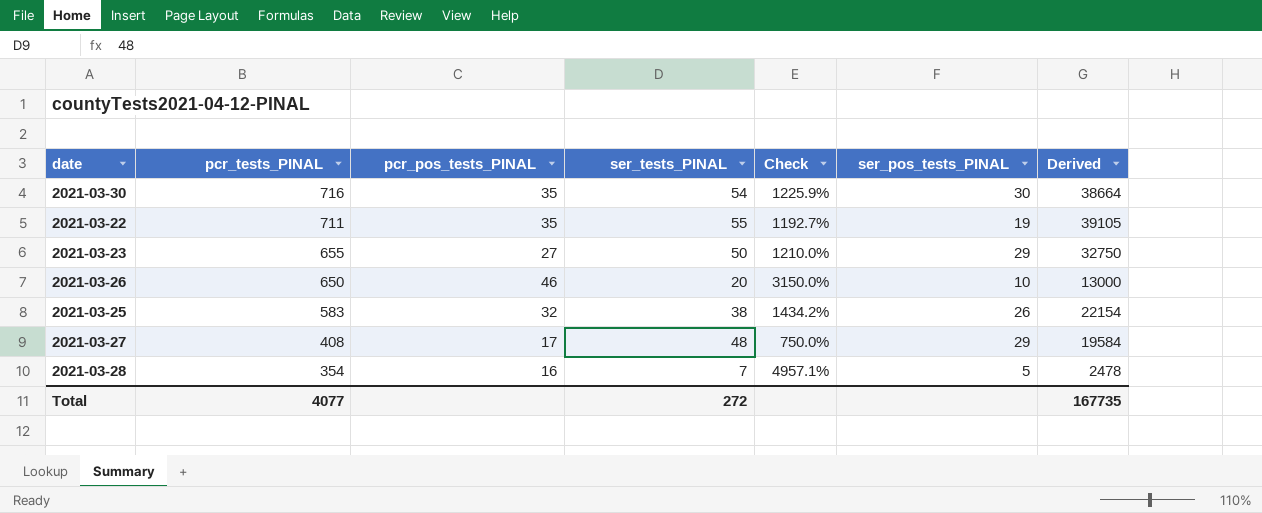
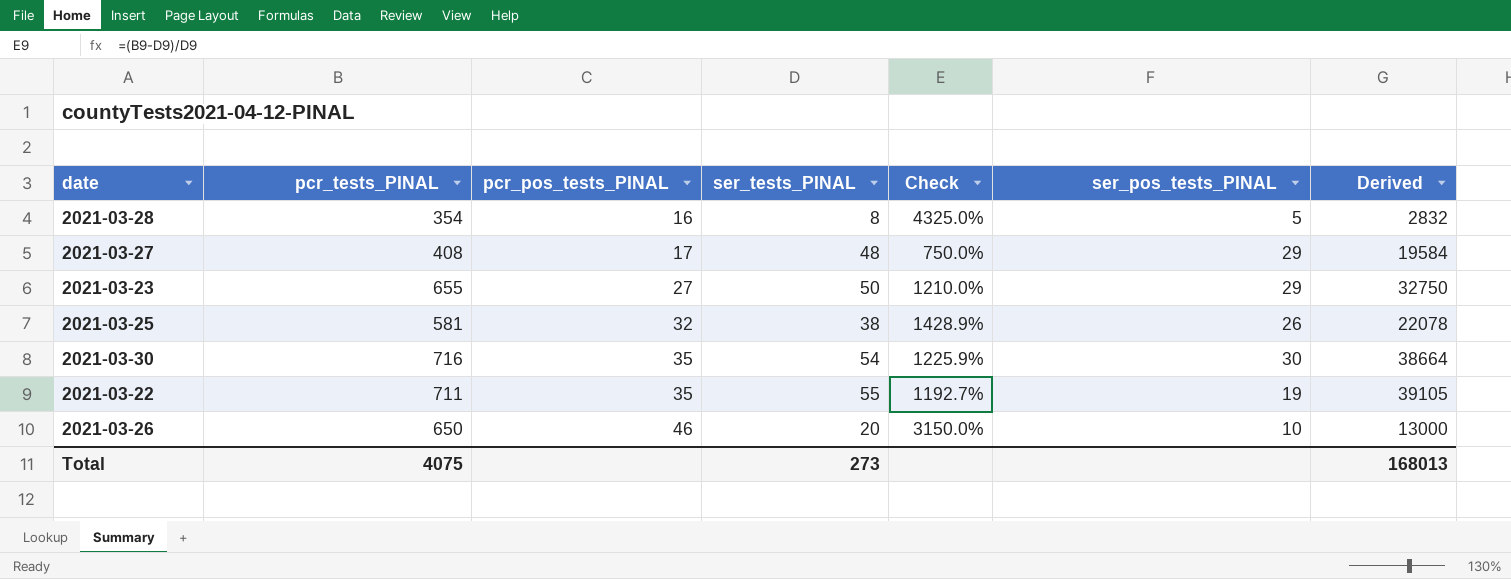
row order: pcr_tests_PINAL descending -> pcr_pos_tests_PINAL ascending
2021-03-28 | ser_tests_PINAL: 7 -> 8
2021-03-28 | Check: 4957.1% -> 4325.0%
2021-03-28 | Derived: 2478 -> 2832
2021-03-25 | pcr_tests_PINAL: 583 -> 581
2021-03-25 | Check: 1434.2% -> 1428.9%
2021-03-25 | Derived: 22154 -> 22078
Total | pcr_tests_PINAL: 4077 -> 4075
Total | ser_tests_PINAL: 272 -> 273
Total | Derived: 167735 -> 168013

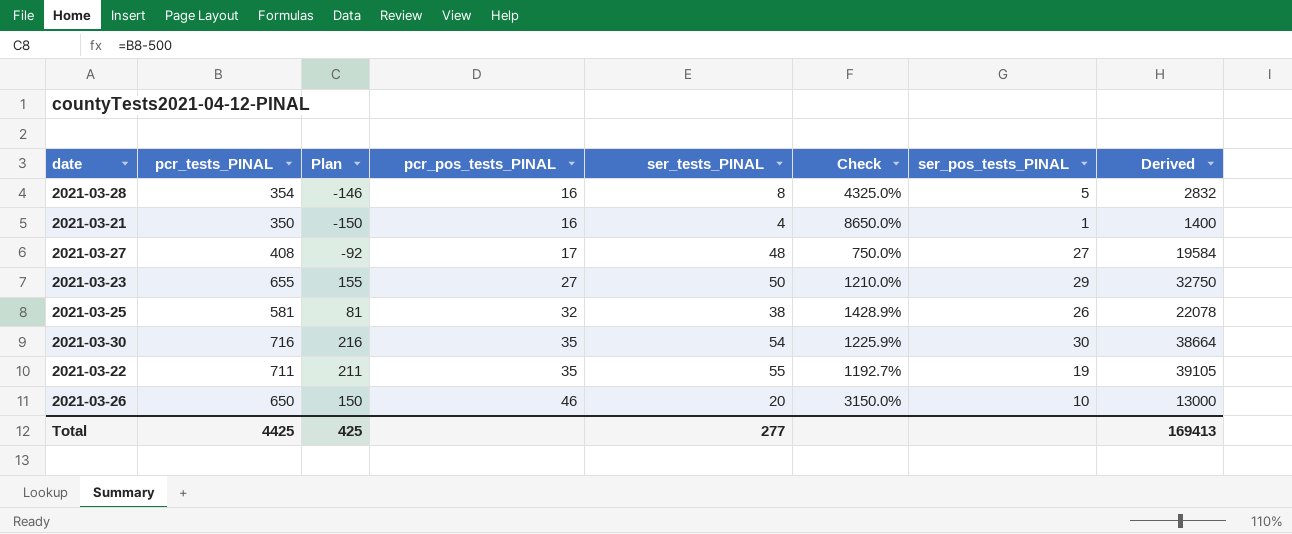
column Plan | formula: none -> [pcr_tests_PINAL] - 500
row 2021-03-21: none -> 350 | -150 | 16 | 4 | 8650.0% | 1 | 1400
2021-03-27 | ser_pos_tests_PINAL: 29 -> 27
Total | pcr_tests_PINAL: 4075 -> 4425
Total | ser_tests_PINAL: 273 -> 277
Total | Derived: 168013 -> 169413

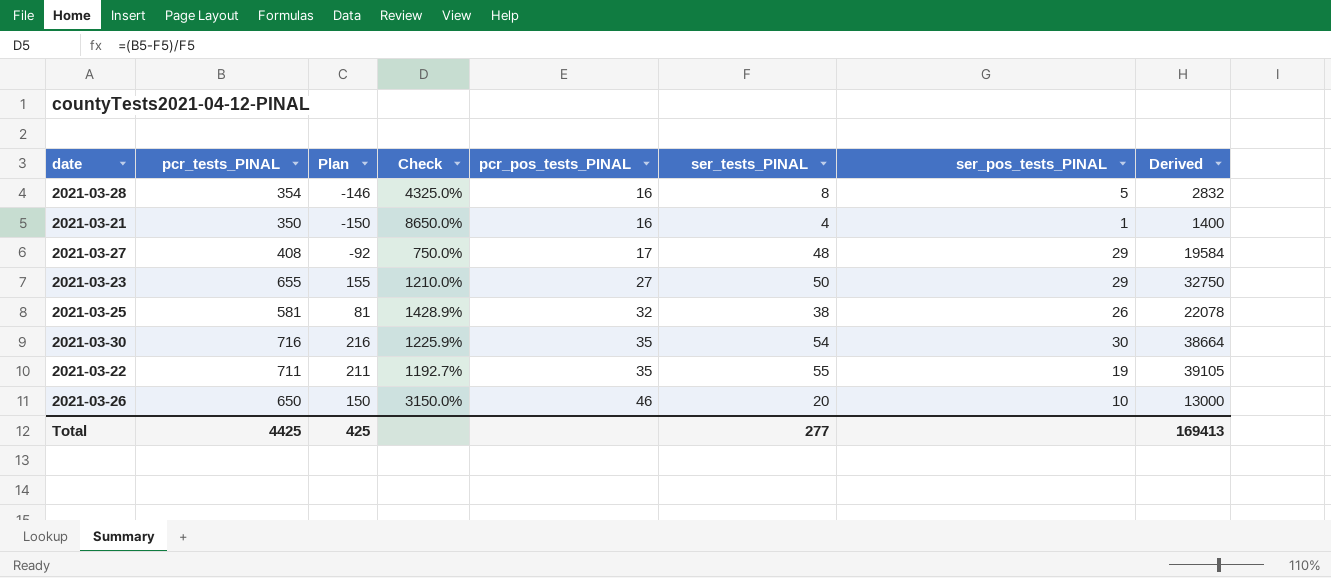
column Check | position: 6 -> 4
2021-03-27 | ser_pos_tests_PINAL: 27 -> 29

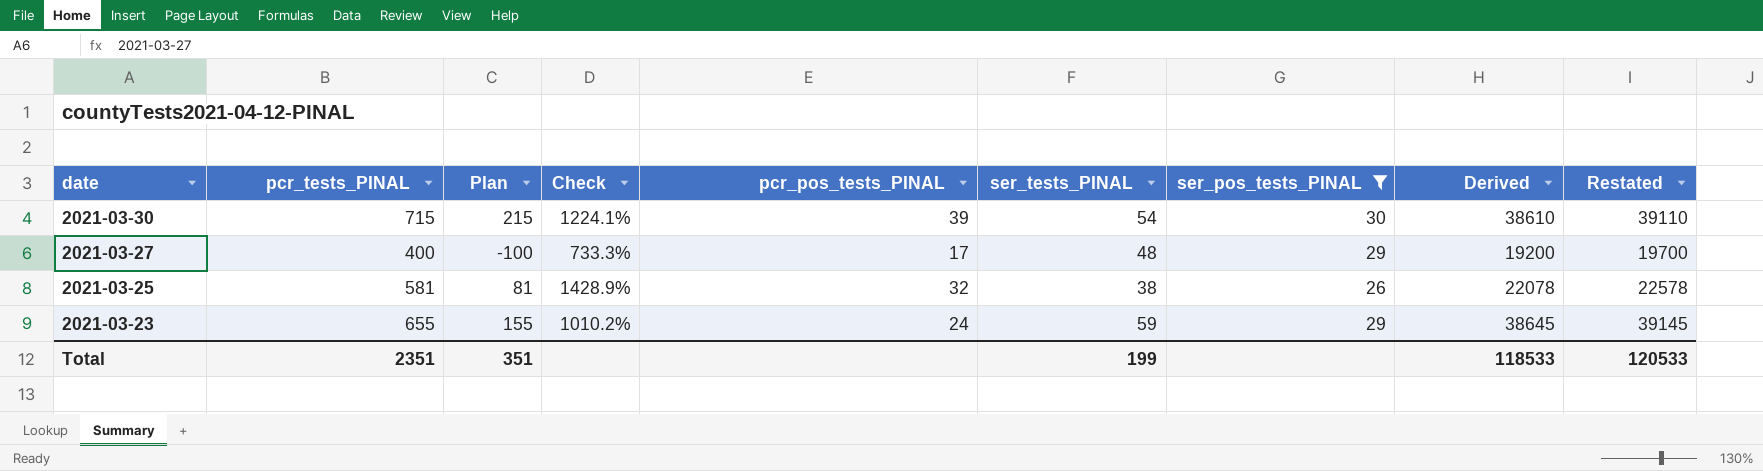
filter: none -> ser_pos_tests_PINAL >= 26
row order: pcr_pos_tests_PINAL ascending -> date descending
column Restated | formula: none -> [Derived] + 500
2021-03-30 | pcr_tests_PINAL: 716 -> 715
2021-03-30 | Plan: 216 -> 215
2021-03-30 | Check: 1225.9% -> 1224.1%
2021-03-30 | pcr_pos_tests_PINAL: 35 -> 39
2021-03-30 | Derived: 38664 -> 38610
2021-03-27 | pcr_tests_PINAL: 408 -> 400
2021-03-27 | Plan: -92 -> -100
2021-03-27 | Check: 750.0% -> 733.3%
2021-03-27 | Derived: 19584 -> 19200
2021-03-23 | Check: 1210.0% -> 1010.2%
2021-03-23 | pcr_pos_tests_PINAL: 27 -> 24
2021-03-23 | ser_tests_PINAL: 50 -> 59
2021-03-23 | Derived: 32750 -> 38645
Total | pcr_tests_PINAL: 4425 -> 2351
Total | Plan: 425 -> 351
Total | ser_tests_PINAL: 277 -> 199
Total | Derived: 169413 -> 118533

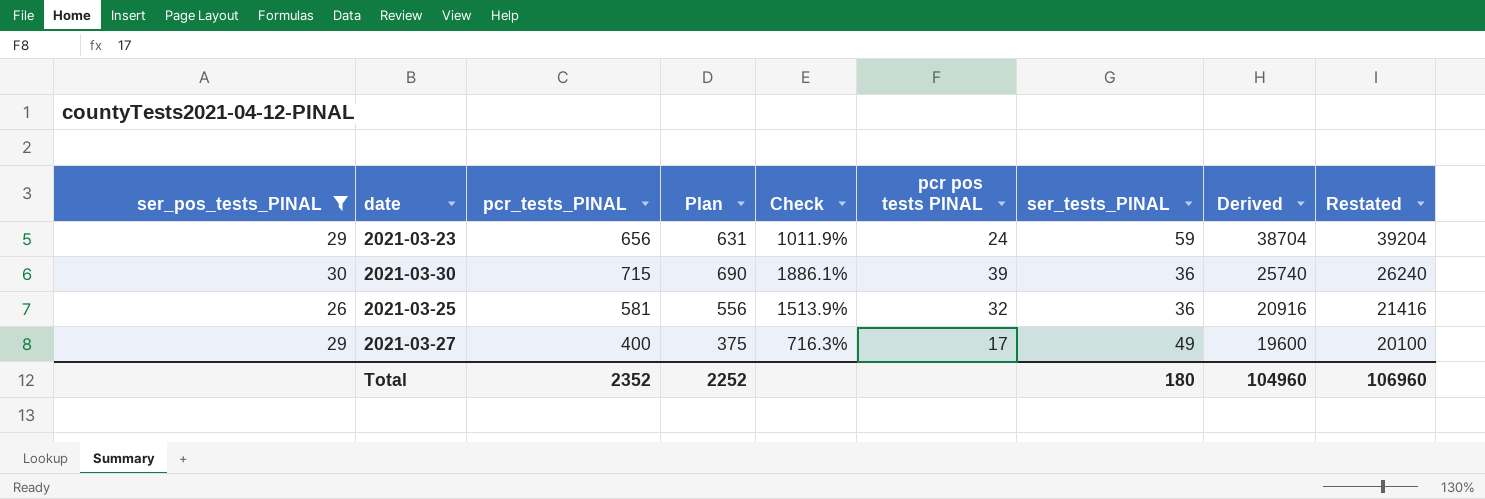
row order: date descending -> Derived descending
column ser_pos_tests_PINAL | position: 7 -> 1
column Plan | formula: [pcr_tests_PINAL] - 500 -> [pcr_tests_PINAL] - 25
column name: pcr_pos_tests_PINAL -> pcr pos tests PINAL
2021-03-23 | pcr_tests_PINAL: 655 -> 656
2021-03-23 | Check: 1010.2% -> 1011.9%
2021-03-23 | Derived: 38645 -> 38704
2021-03-23 | Restated: 39145 -> 39204
2021-03-30 | Check: 1224.1% -> 1886.1%
2021-03-30 | ser_tests_PINAL: 54 -> 36
2021-03-30 | Derived: 38610 -> 25740
2021-03-30 | Restated: 39110 -> 26240
2021-03-25 | Check: 1428.9% -> 1513.9%
2021-03-25 | ser_tests_PINAL: 38 -> 36
2021-03-25 | Derived: 22078 -> 20916
2021-03-25 | Restated: 22578 -> 21416
2021-03-27 | Check: 733.3% -> 716.3%
2021-03-27 | ser_tests_PINAL: 48 -> 49
2021-03-27 | Derived: 19200 -> 19600
2021-03-27 | Restated: 19700 -> 20100
Total | pcr_tests_PINAL: 2351 -> 2352
Total | Plan: 351 -> 2252
Total | ser_tests_PINAL: 199 -> 180
Total | Derived: 118533 -> 104960
Total | Restated: 120533 -> 106960

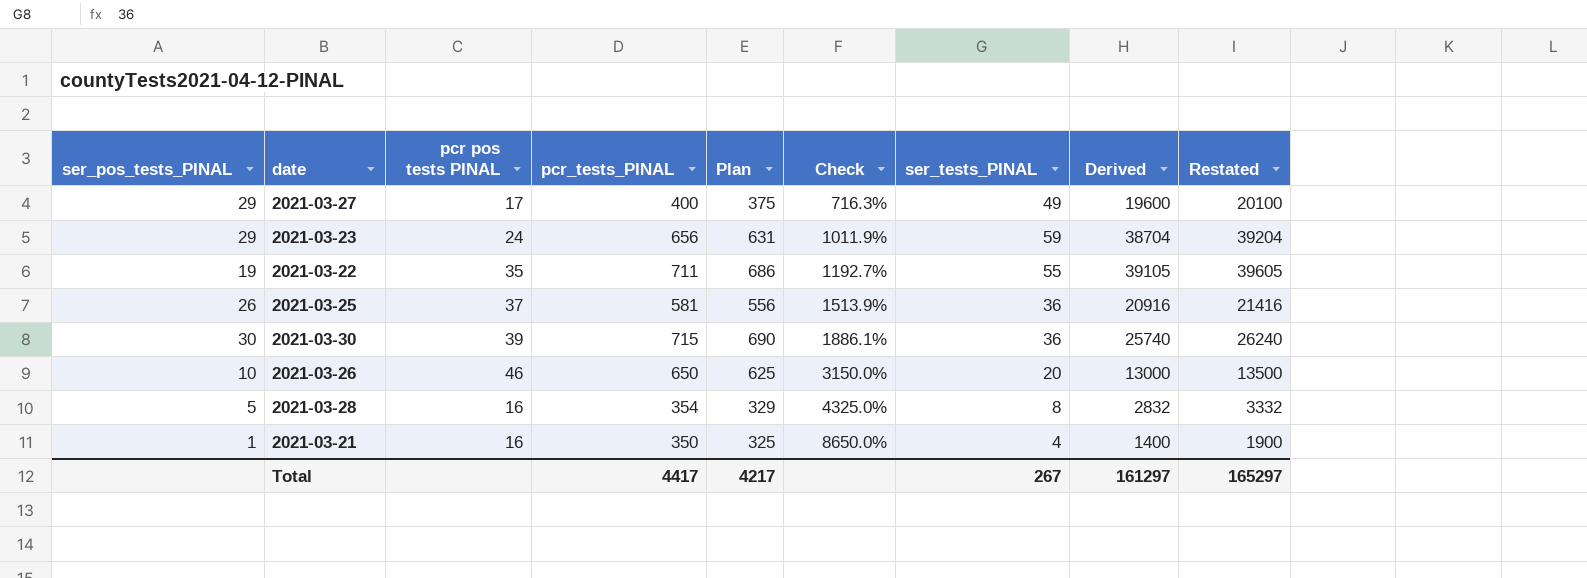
filter: ser_pos_tests_PINAL >= 26 -> none
row order: Derived descending -> Check ascending
column pcr pos tests PINAL | position: 6 -> 3
2021-03-25 | pcr pos tests PINAL: 32 -> 37
Total | pcr_tests_PINAL: 2352 -> 4417
Total | Plan: 2252 -> 4217
Total | ser_tests_PINAL: 180 -> 267
Total | Derived: 104960 -> 161297
Total | Restated: 106960 -> 165297

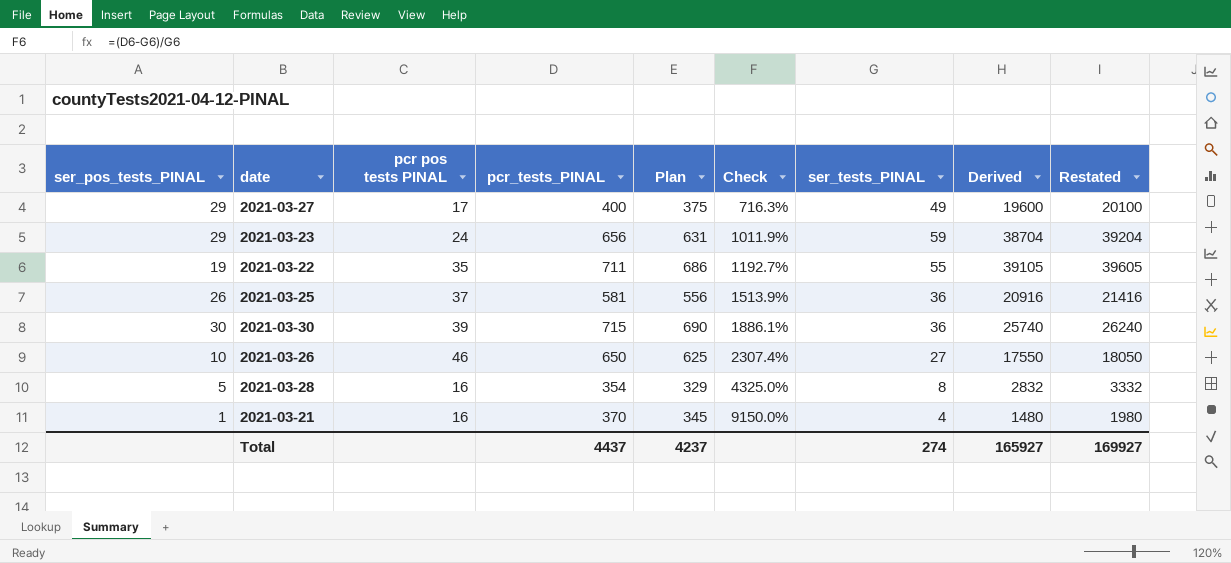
2021-03-26 | Check: 3150.0% -> 2307.4%
2021-03-26 | ser_tests_PINAL: 20 -> 27
2021-03-26 | Derived: 13000 -> 17550
2021-03-26 | Restated: 13500 -> 18050
2021-03-21 | pcr_tests_PINAL: 350 -> 370
2021-03-21 | Plan: 325 -> 345
2021-03-21 | Check: 8650.0% -> 9150.0%
2021-03-21 | Derived: 1400 -> 1480
2021-03-21 | Restated: 1900 -> 1980
Total | pcr_tests_PINAL: 4417 -> 4437
Total | Plan: 4217 -> 4237
Total | ser_tests_PINAL: 267 -> 274
Total | Derived: 161297 -> 165927
Total | Restated: 165297 -> 169927

